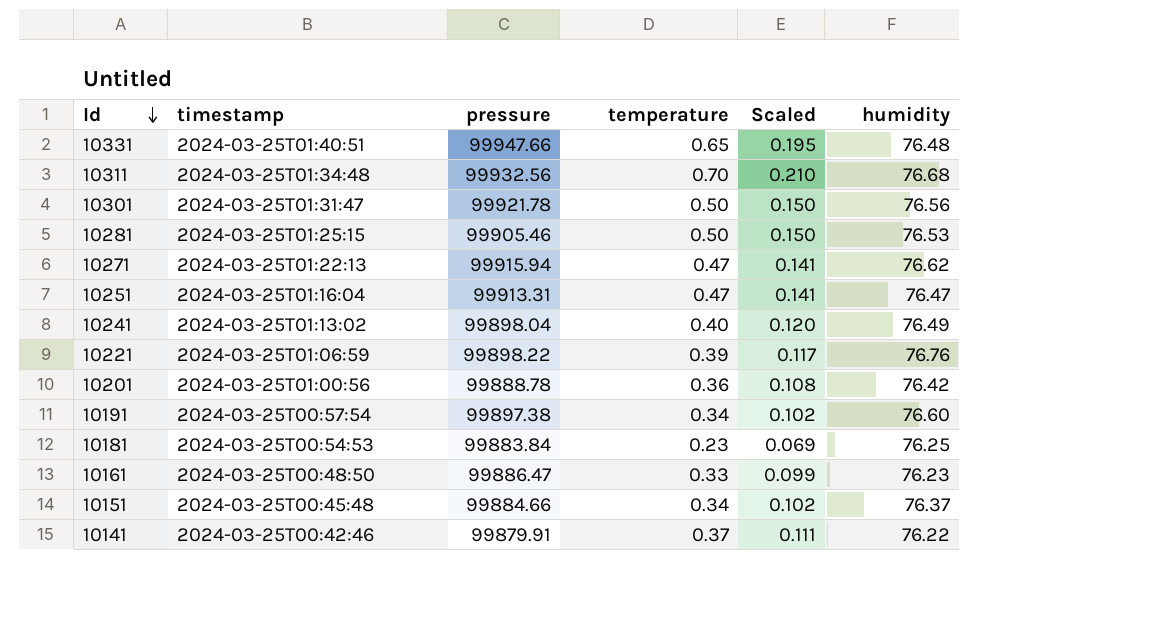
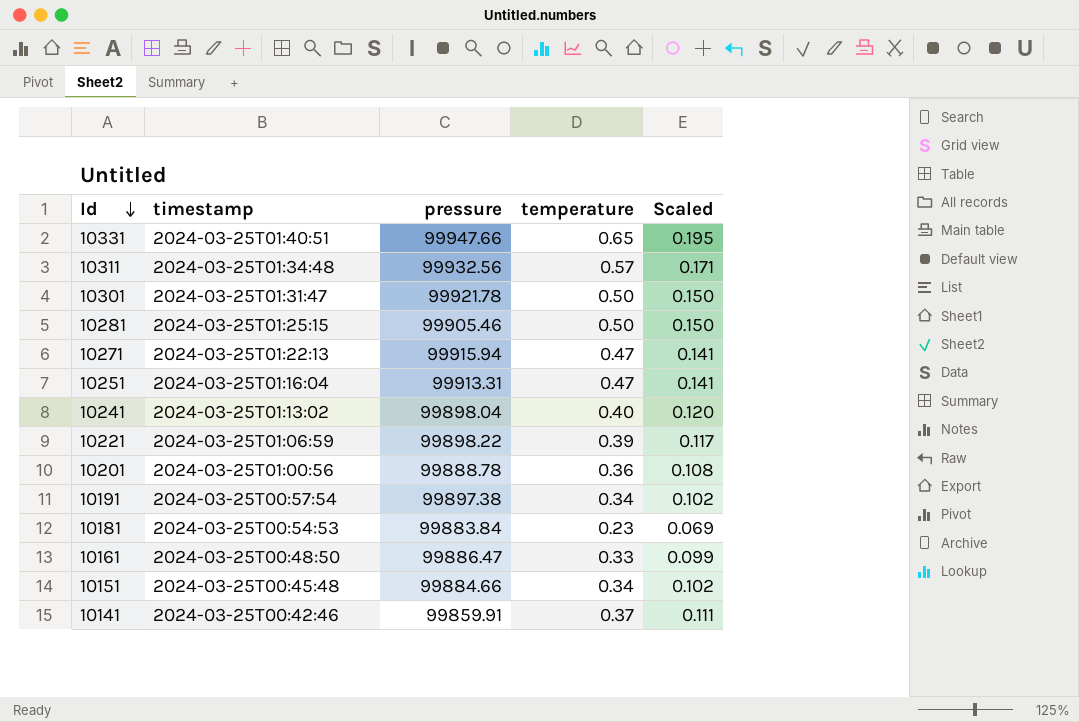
column humidity | position: 6 -> none
10311 | temperature: 0.70 -> 0.57
10311 | Scaled: 0.210 -> 0.171
10141 | pressure: 99879.91 -> 99859.91

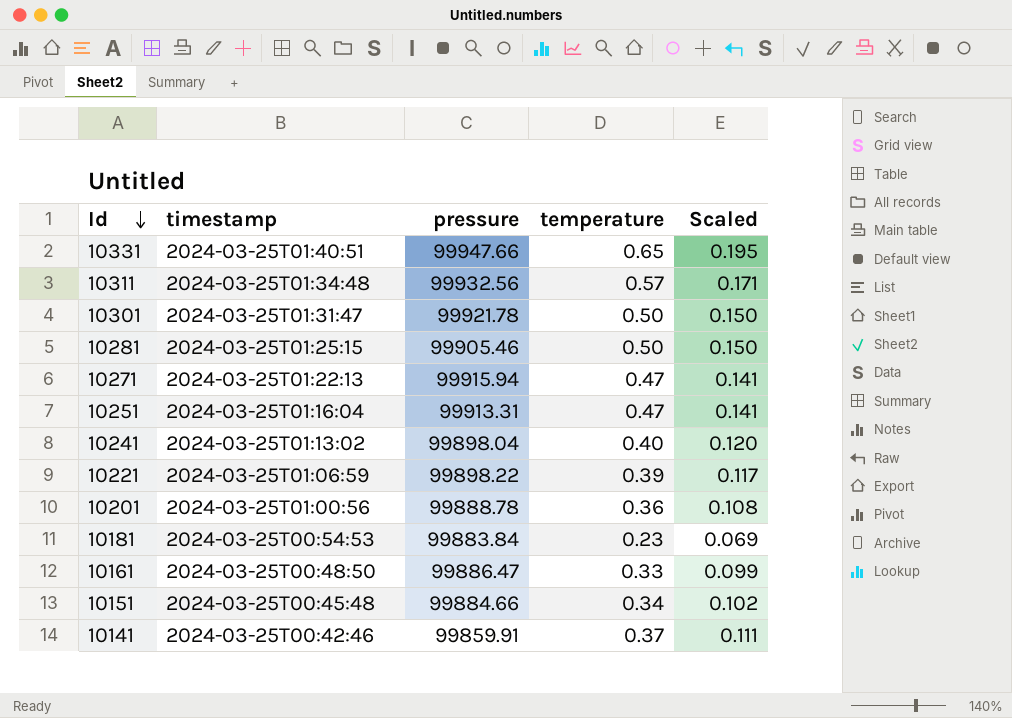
row 10191: 2024-03-25T00:57:54 | 99897.38 | 0.34 | 0.102 -> none

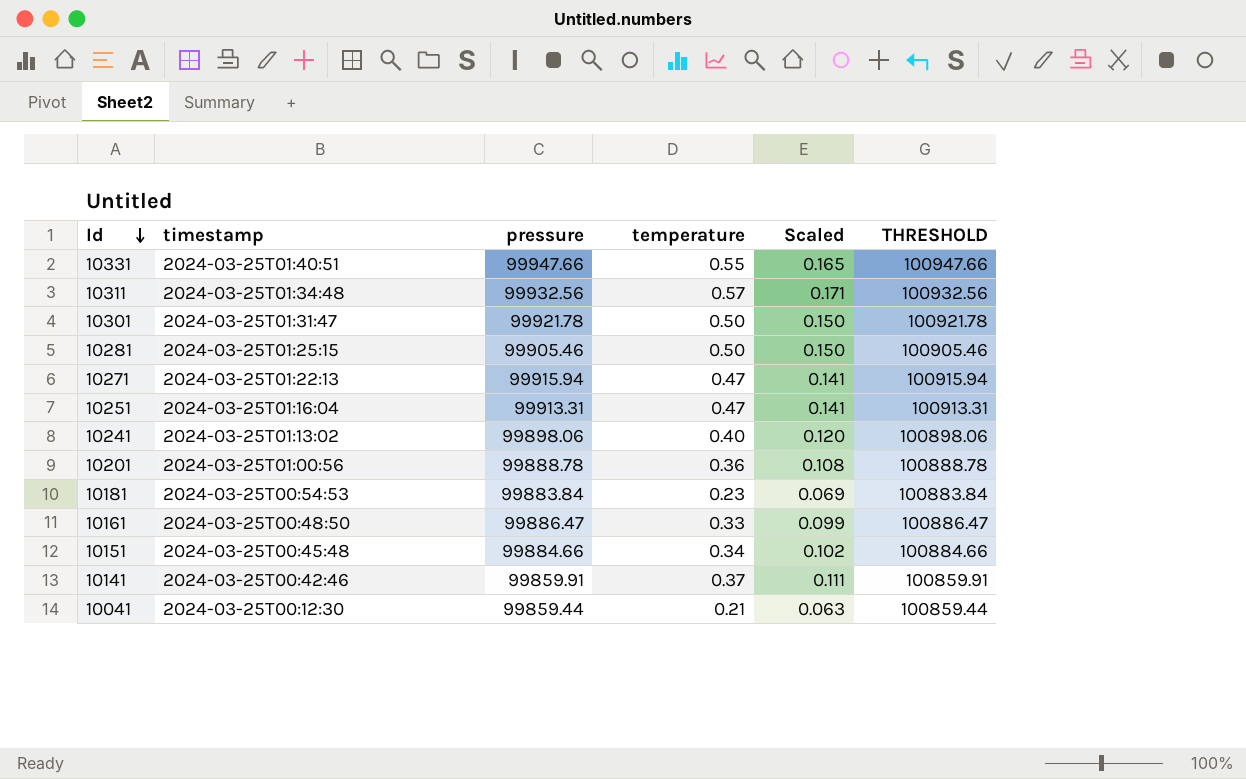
column THRESHOLD | formula: none -> [pressure] + 1000
row 10221: 2024-03-25T01:06:59 | 99898.22 | 0.39 | 0.117 -> none
10331 | temperature: 0.65 -> 0.55
10331 | Scaled: 0.195 -> 0.165
10241 | pressure: 99898.04 -> 99898.06
row 10041: none -> 2024-03-25T00:12:30 | 99859.44 | 0.21 | 0.063 | 100859.44

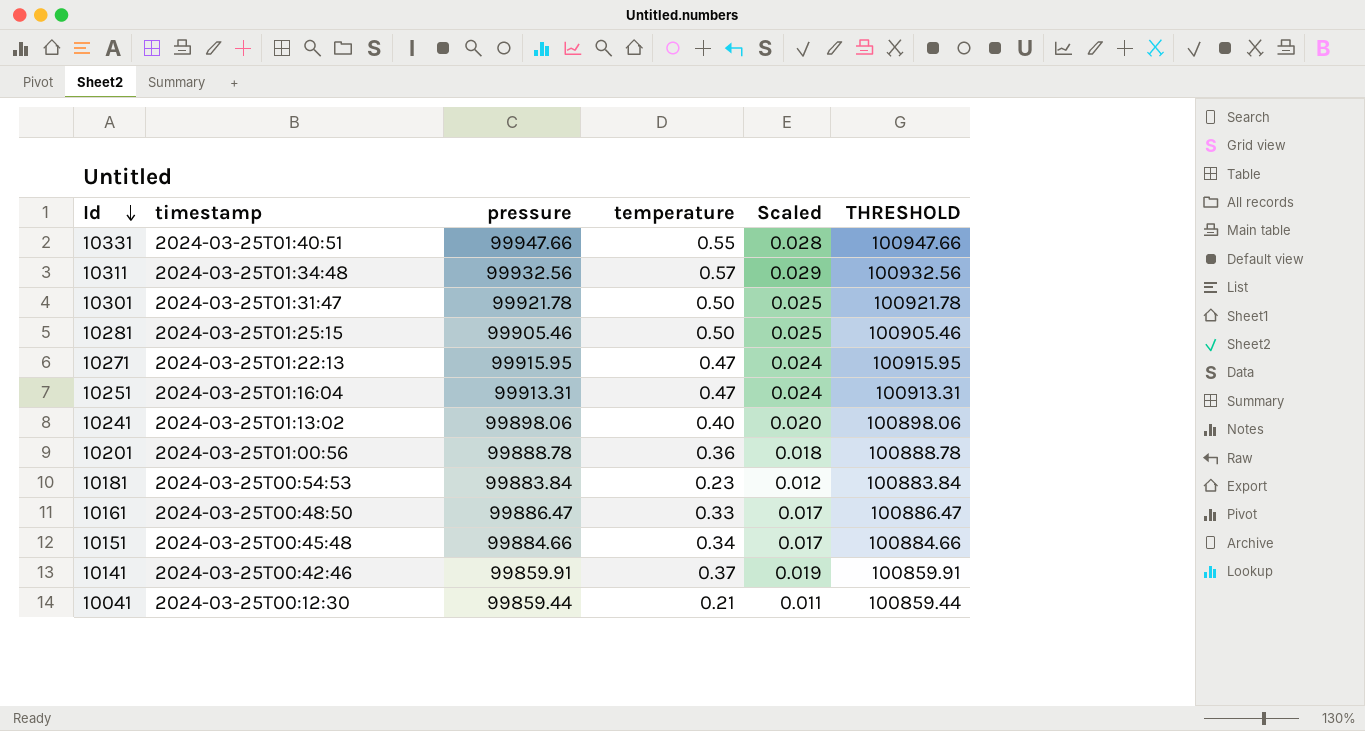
column Scaled | formula: [temperature] * 0.3 -> [temperature] * 0.05
10271 | pressure: 99915.94 -> 99915.95
10271 | THRESHOLD: 100915.94 -> 100915.95

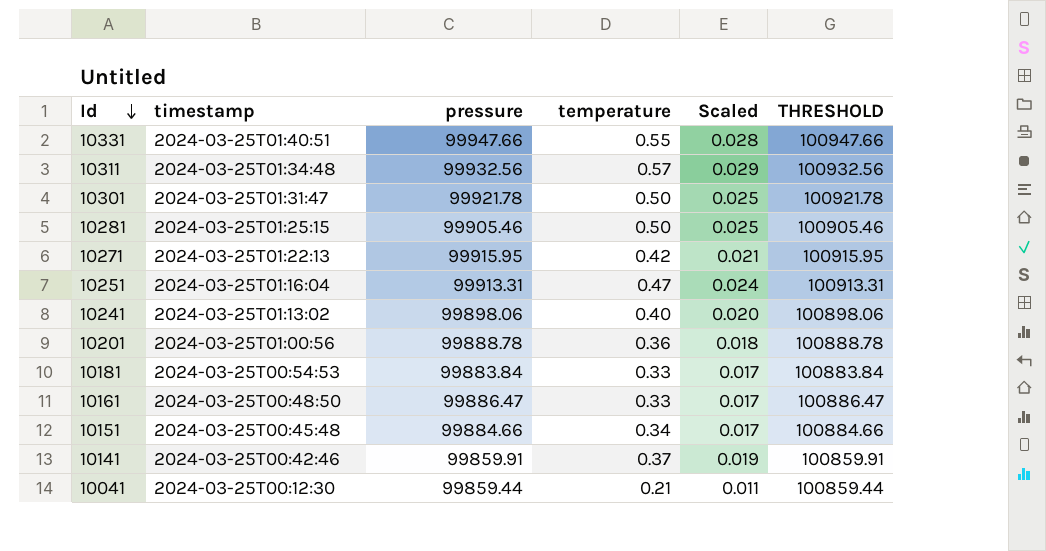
10271 | temperature: 0.47 -> 0.42
10271 | Scaled: 0.024 -> 0.021
10181 | temperature: 0.23 -> 0.33
10181 | Scaled: 0.012 -> 0.017

